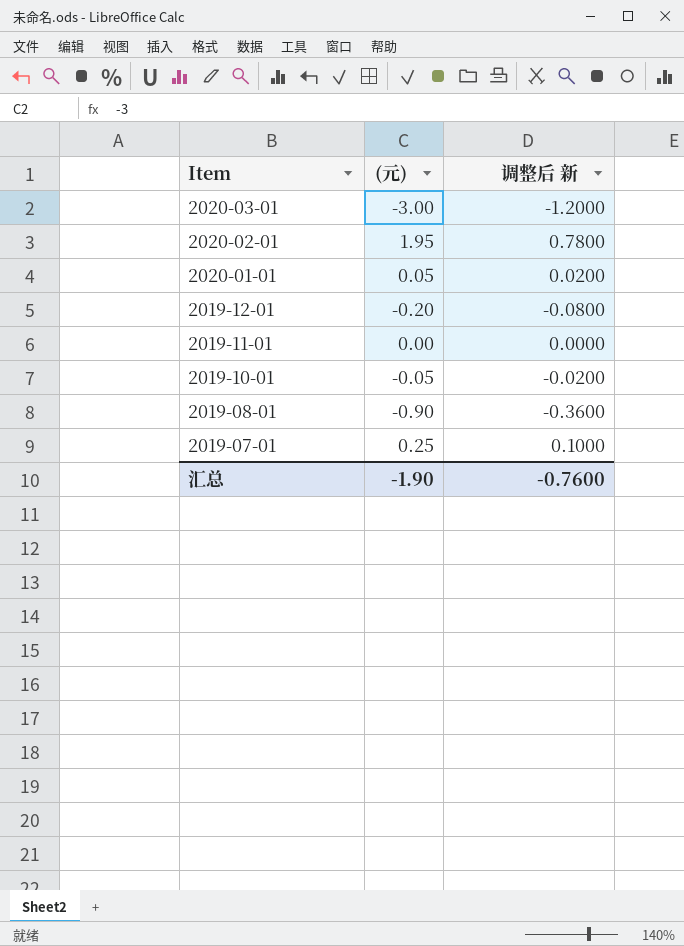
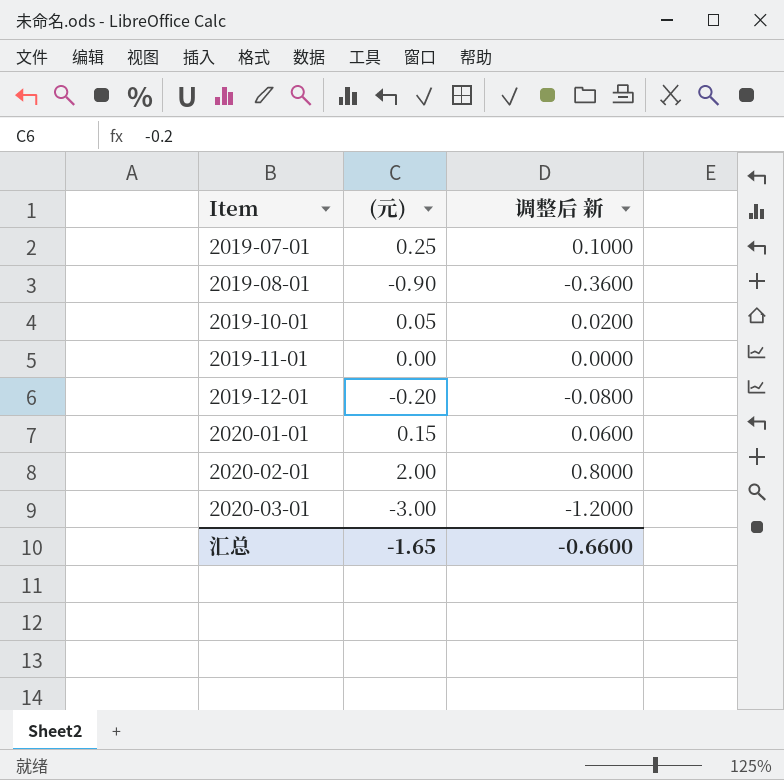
row order: Item descending -> Item ascending
2019-10-01 | (元): -0.05 -> 0.05
2019-10-01 | 调整后 新: -0.0200 -> 0.0200
2020-01-01 | (元): 0.05 -> 0.15
2020-01-01 | 调整后 新: 0.0200 -> 0.0600
2020-02-01 | (元): 1.95 -> 2.00
2020-02-01 | 调整后 新: 0.7800 -> 0.8000
汇总 | (元): -1.90 -> -1.65
汇总 | 调整后 新: -0.7600 -> -0.6600

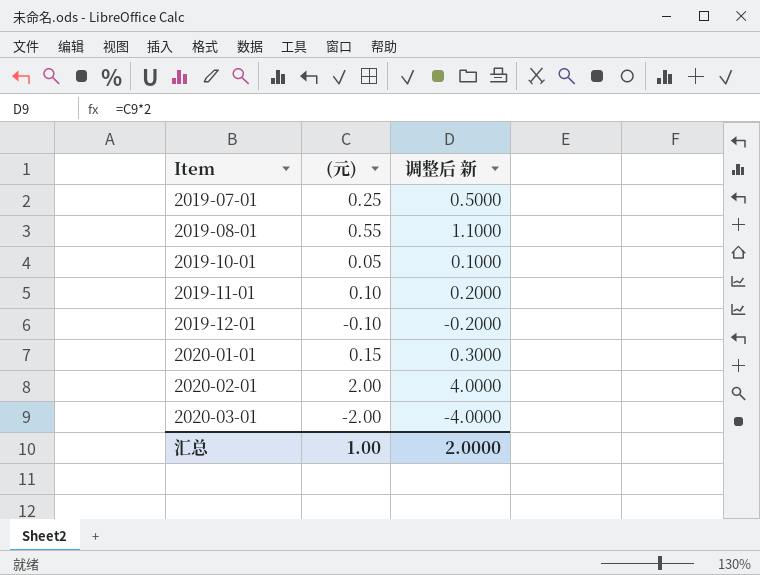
column 调整后 新 | formula: [(元)] * 0.4 -> [(元)] * 2
2019-08-01 | (元): -0.90 -> 0.55
2019-11-01 | (元): 0.00 -> 0.10
2019-12-01 | (元): -0.20 -> -0.10
2020-03-01 | (元): -3.00 -> -2.00
汇总 | (元): -1.65 -> 1.00
汇总 | 调整后 新: -0.6600 -> 2.0000

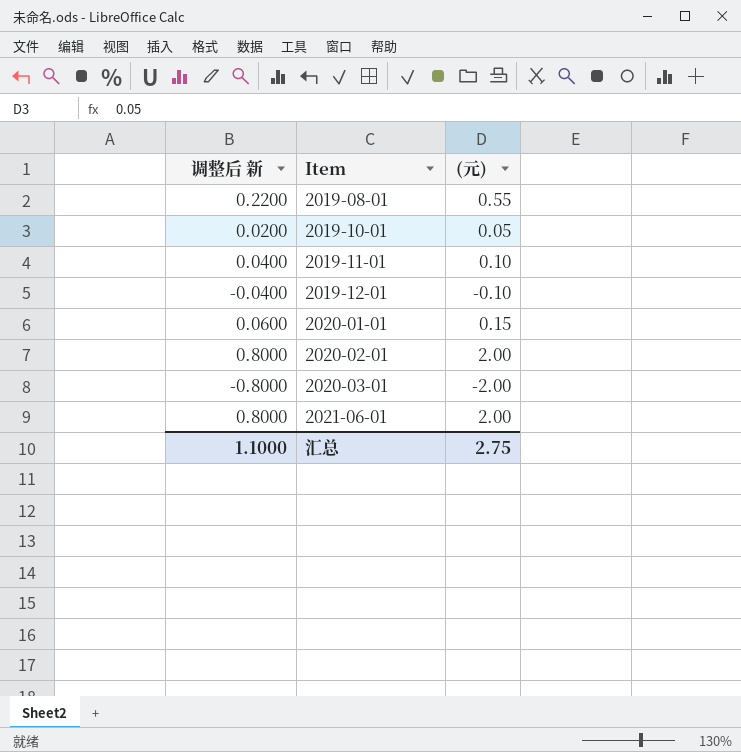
column 调整后 新 | formula: [(元)] * 2 -> [(元)] * 0.4
column 调整后 新 | position: 3 -> 1
row 2019-07-01: 0.25 | 0.5000 -> none
row 2021-06-01: none -> 0.8000 | 2.00
汇总 | 调整后 新: 2.0000 -> 1.1000
汇总 | (元): 1.00 -> 2.75

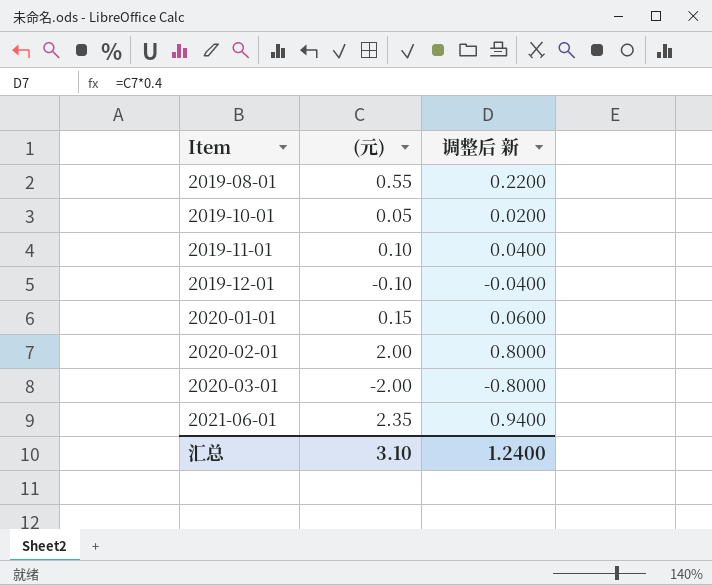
column 调整后 新 | position: 1 -> 3
2021-06-01 | (元): 2.00 -> 2.35
2021-06-01 | 调整后 新: 0.8000 -> 0.9400
汇总 | (元): 2.75 -> 3.10
汇总 | 调整后 新: 1.1000 -> 1.2400

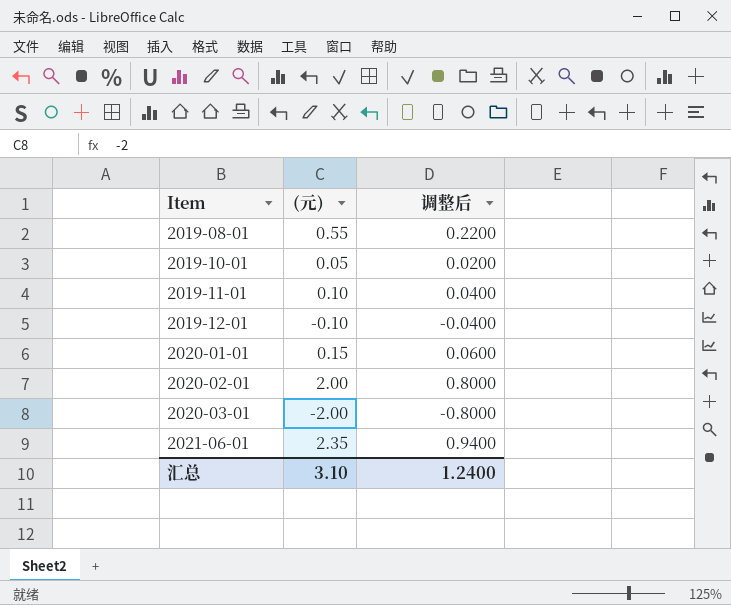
column name: 调整后 新 -> 调整后

